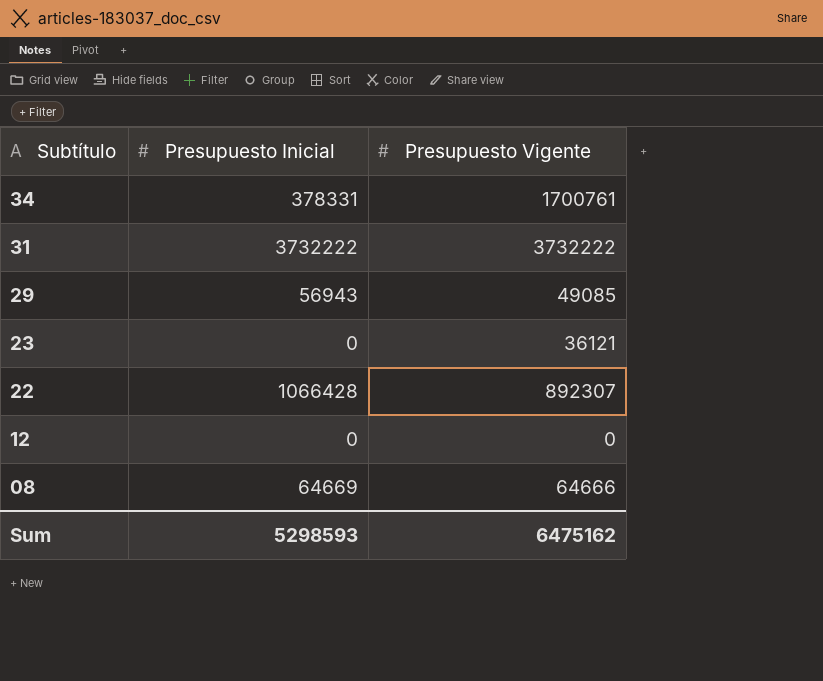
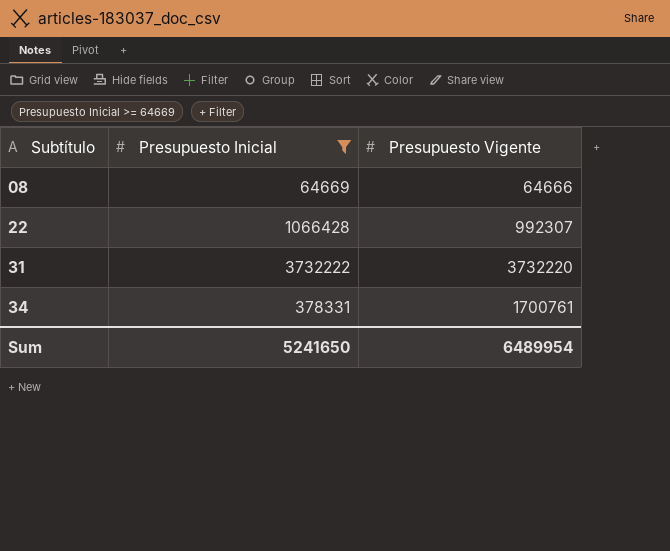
filter: none -> Presupuesto Inicial >= 64669
row order: Subtítulo descending -> Subtítulo ascending
22 | Presupuesto Vigente: 892307 -> 992307
31 | Presupuesto Vigente: 3732222 -> 3732220
Sum | Presupuesto Inicial: 5298593 -> 5241650
Sum | Presupuesto Vigente: 6475162 -> 6489954

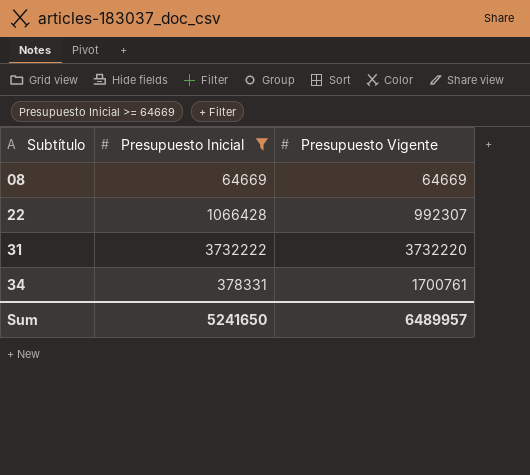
08 | Presupuesto Vigente: 64666 -> 64669
Sum | Presupuesto Vigente: 6489954 -> 6489957

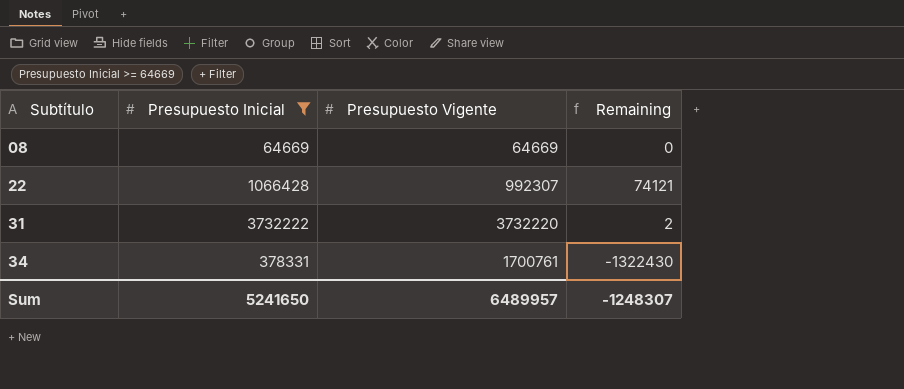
column Remaining | formula: none -> [Presupuesto Inicial] - [Presupuesto Vigente]

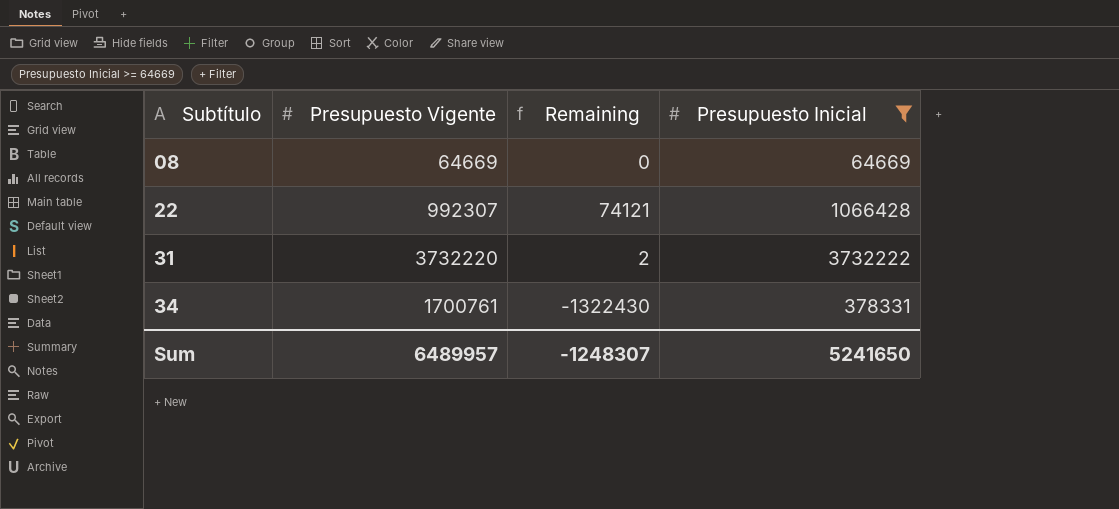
column Presupuesto Inicial | position: 2 -> 4

